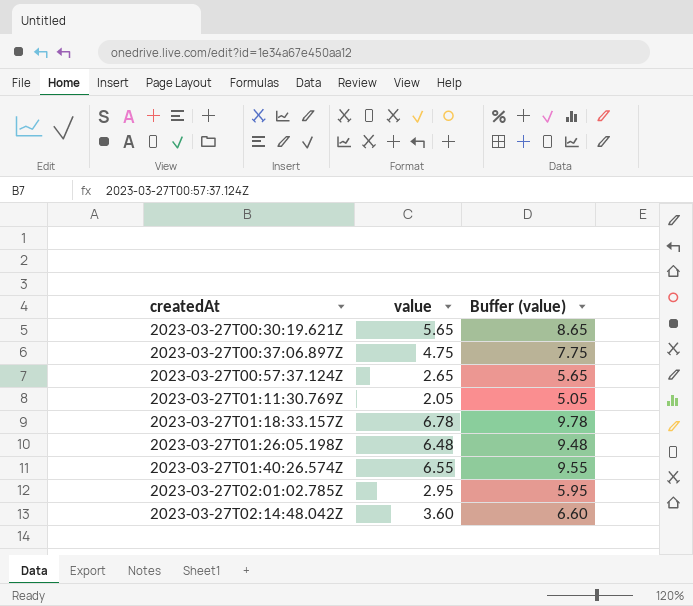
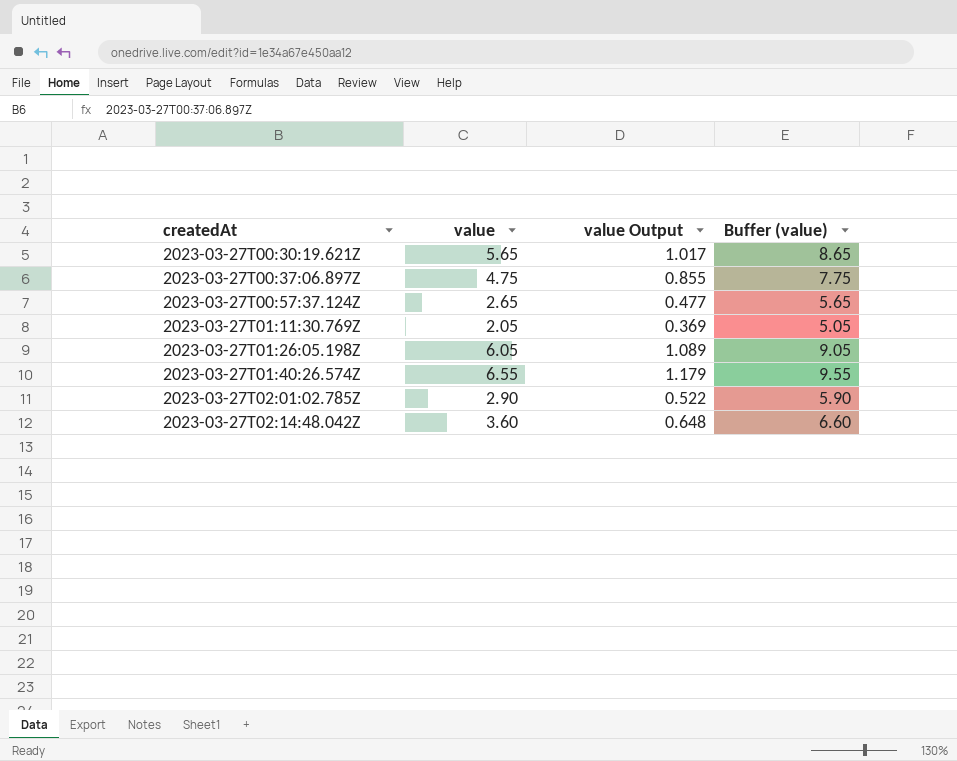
column value Output | formula: none -> [value] * 0.18
row 2023-03-27T01:18:33.157Z: 6.78 | 9.78 -> none
2023-03-27T01:26:05.198Z | value: 6.48 -> 6.05
2023-03-27T01:26:05.198Z | Buffer (value): 9.48 -> 9.05
2023-03-27T02:01:02.785Z | value: 2.95 -> 2.90
2023-03-27T02:01:02.785Z | Buffer (value): 5.95 -> 5.90

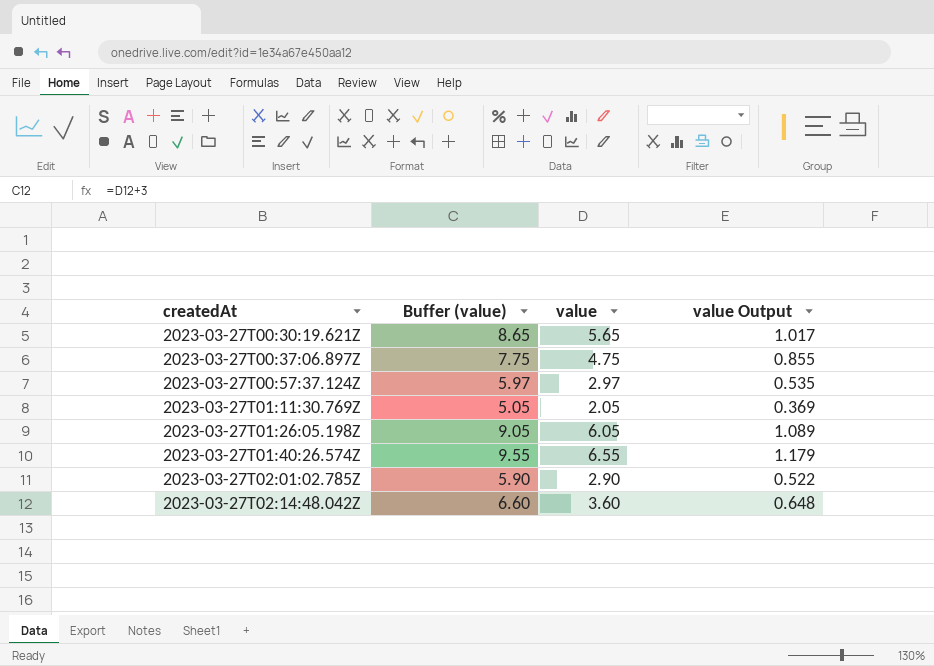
column Buffer (value) | position: 4 -> 2
2023-03-27T00:57:37.124Z | Buffer (value): 5.65 -> 5.97
2023-03-27T00:57:37.124Z | value: 2.65 -> 2.97
2023-03-27T00:57:37.124Z | value Output: 0.477 -> 0.535

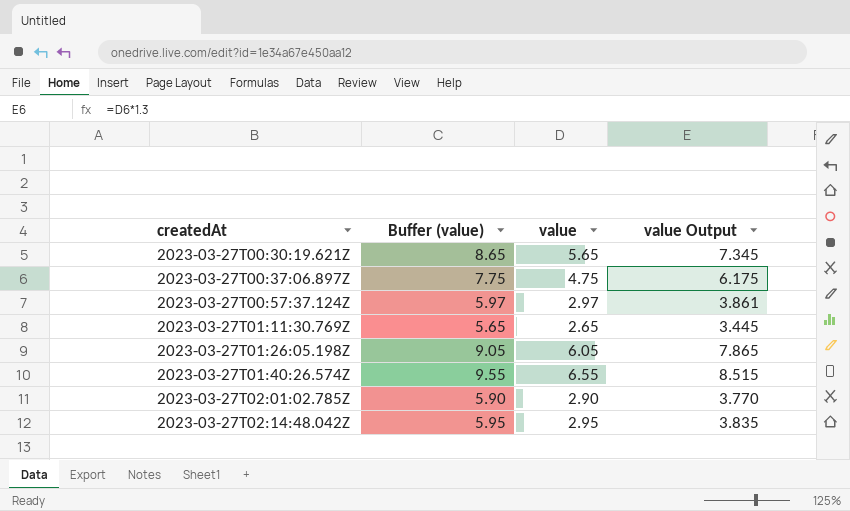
column value Output | formula: [value] * 0.18 -> [value] * 1.3
2023-03-27T01:11:30.769Z | Buffer (value): 5.05 -> 5.65
2023-03-27T01:11:30.769Z | value: 2.05 -> 2.65
2023-03-27T02:14:48.042Z | Buffer (value): 6.60 -> 5.95
2023-03-27T02:14:48.042Z | value: 3.60 -> 2.95

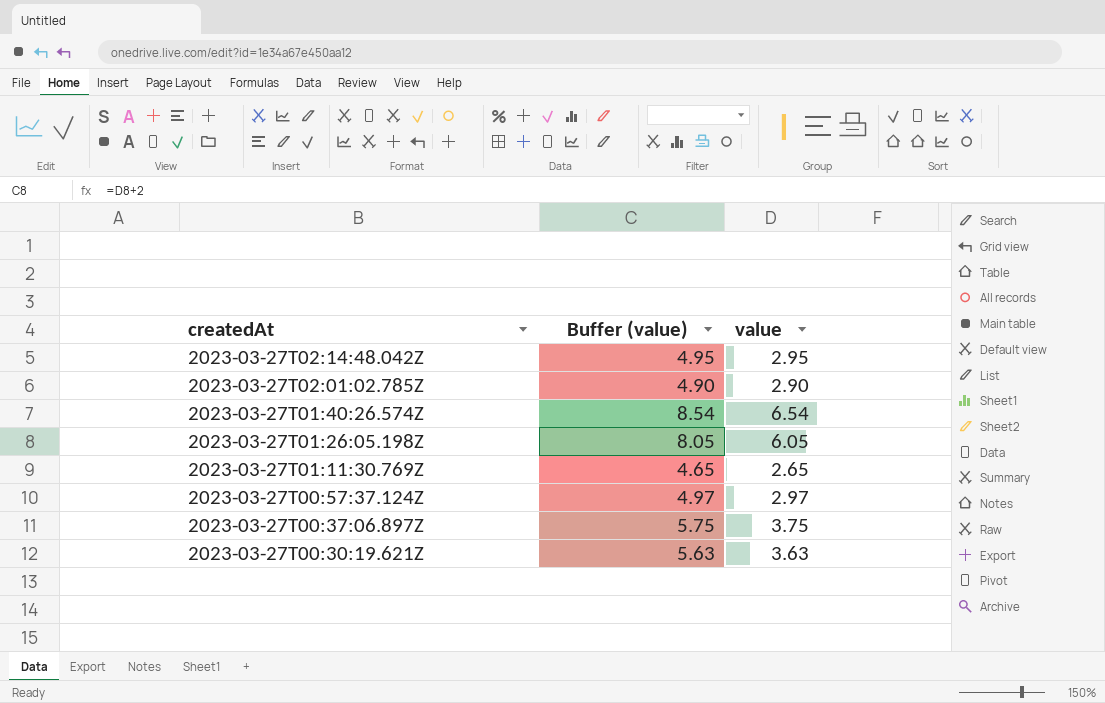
row order: createdAt ascending -> createdAt descending
column value Output | formula: [value] * 1.3 -> none
column Buffer (value) | formula: [value] + 3 -> [value] + 2
2023-03-27T01:40:26.574Z | value: 6.55 -> 6.54
2023-03-27T00:37:06.897Z | value: 4.75 -> 3.75
2023-03-27T00:30:19.621Z | value: 5.65 -> 3.63

